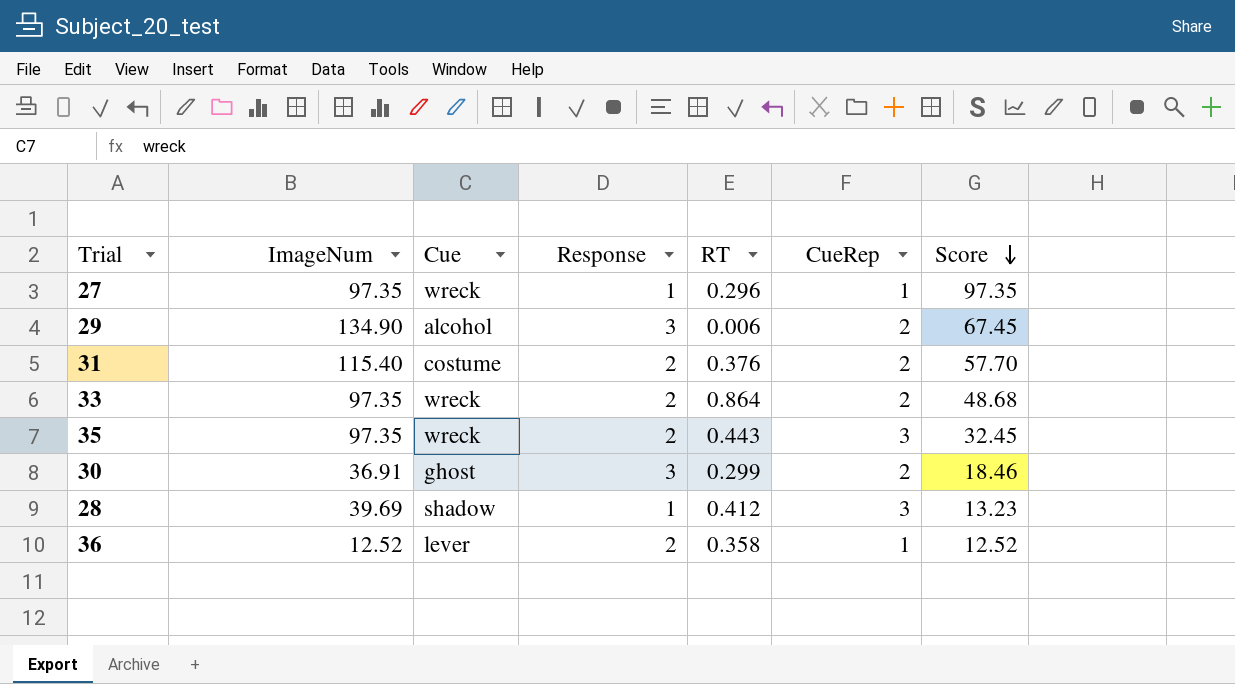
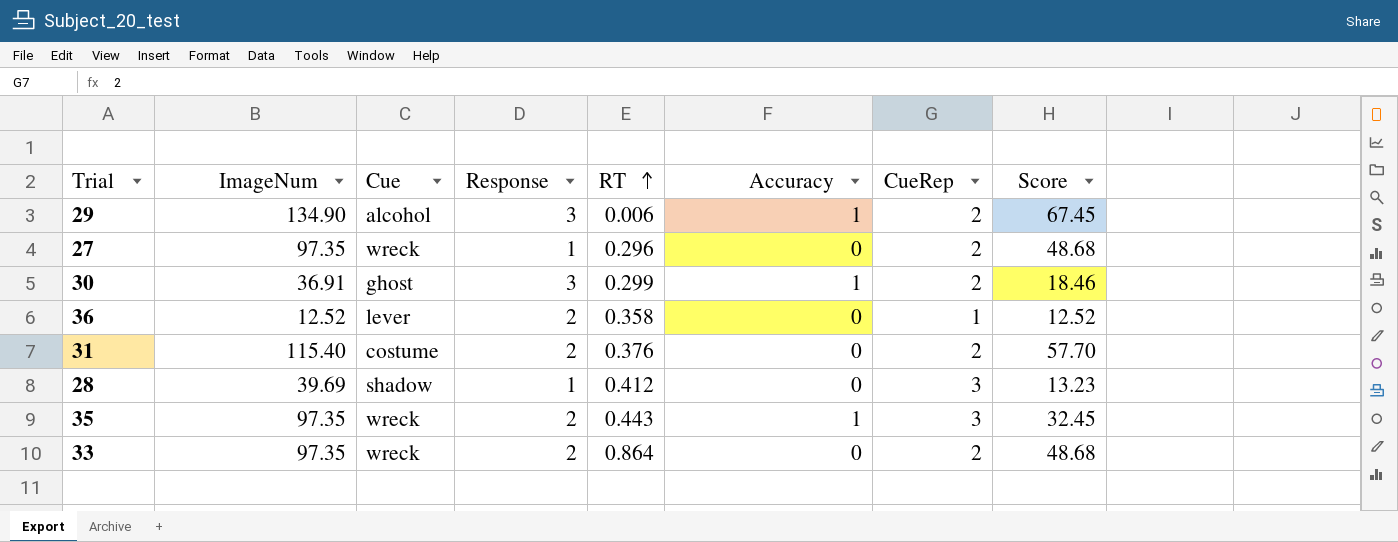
row order: Score descending -> RT ascending
column Accuracy | position: none -> 6
27 | CueRep: 1 -> 2
27 | Score: 97.35 -> 48.68

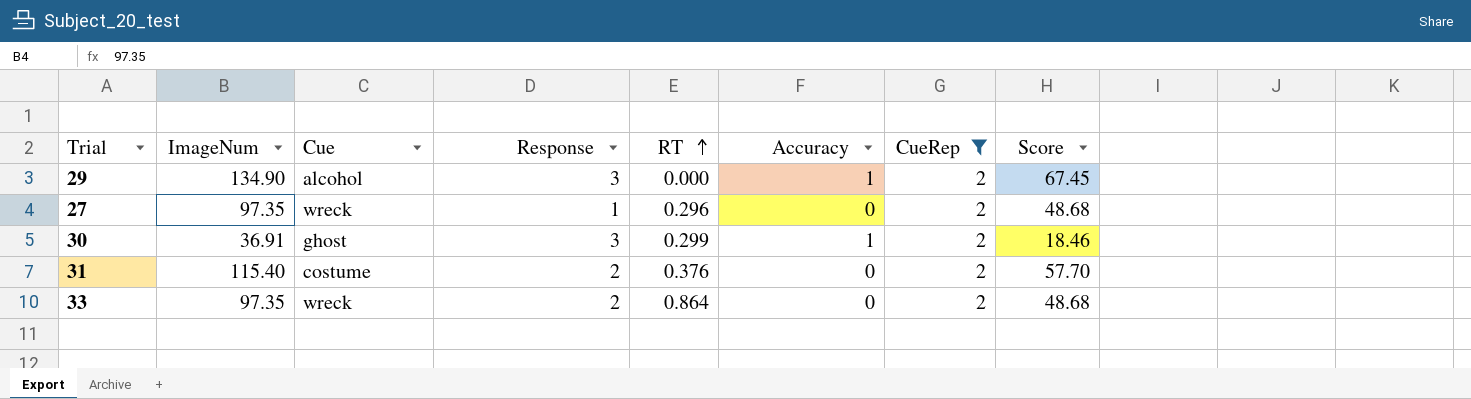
filter: none -> CueRep = 2
29 | RT: 0.006 -> 0.000

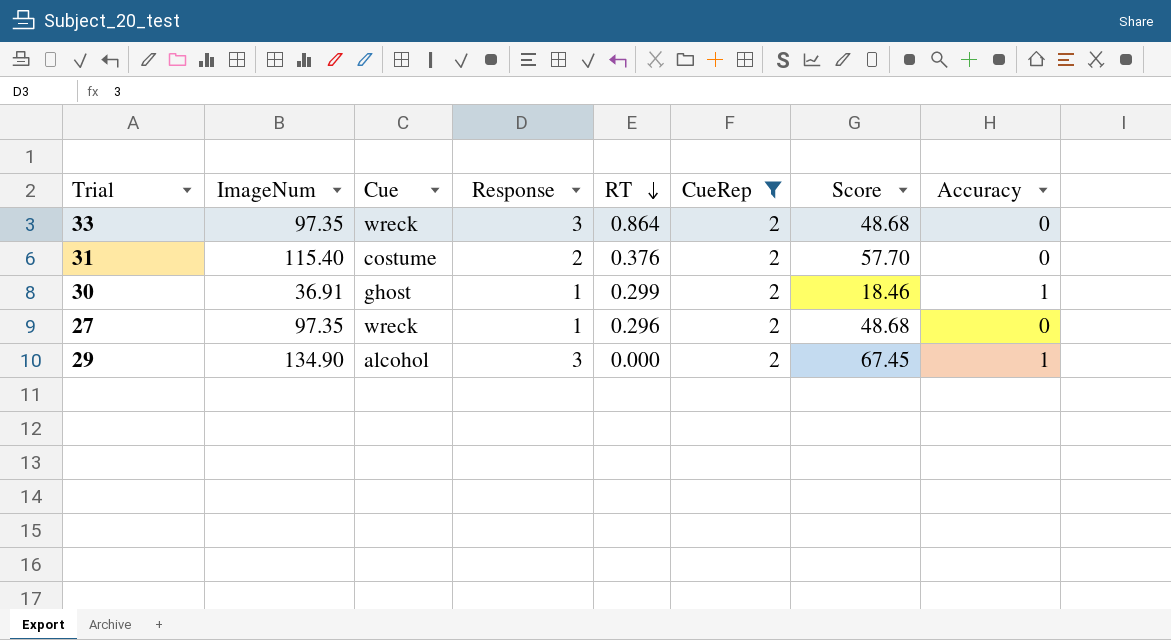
row order: RT ascending -> RT descending
column Accuracy | position: 6 -> 8
33 | Response: 2 -> 3
30 | Response: 3 -> 1

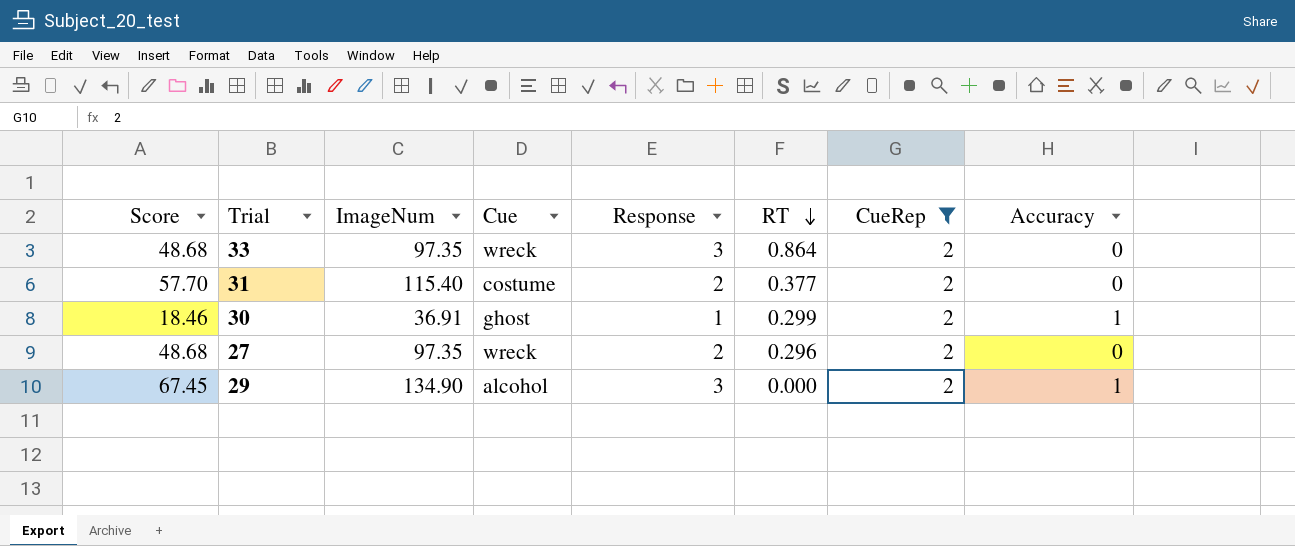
column Score | position: 7 -> 1
31 | RT: 0.376 -> 0.377
27 | Response: 1 -> 2

